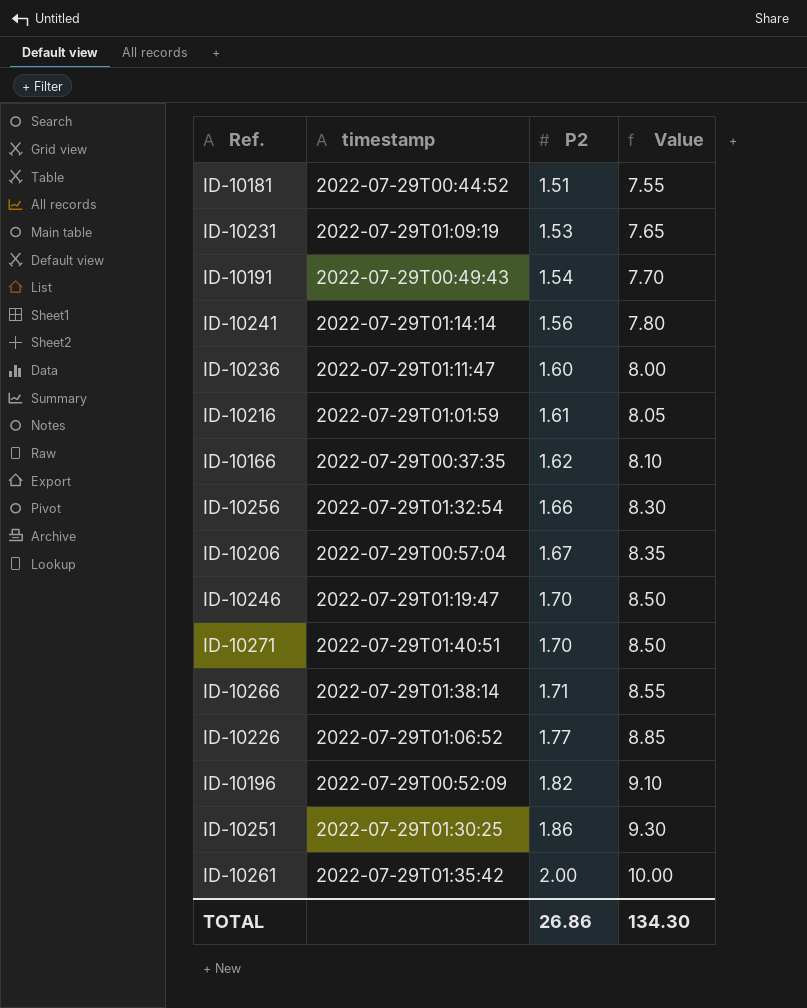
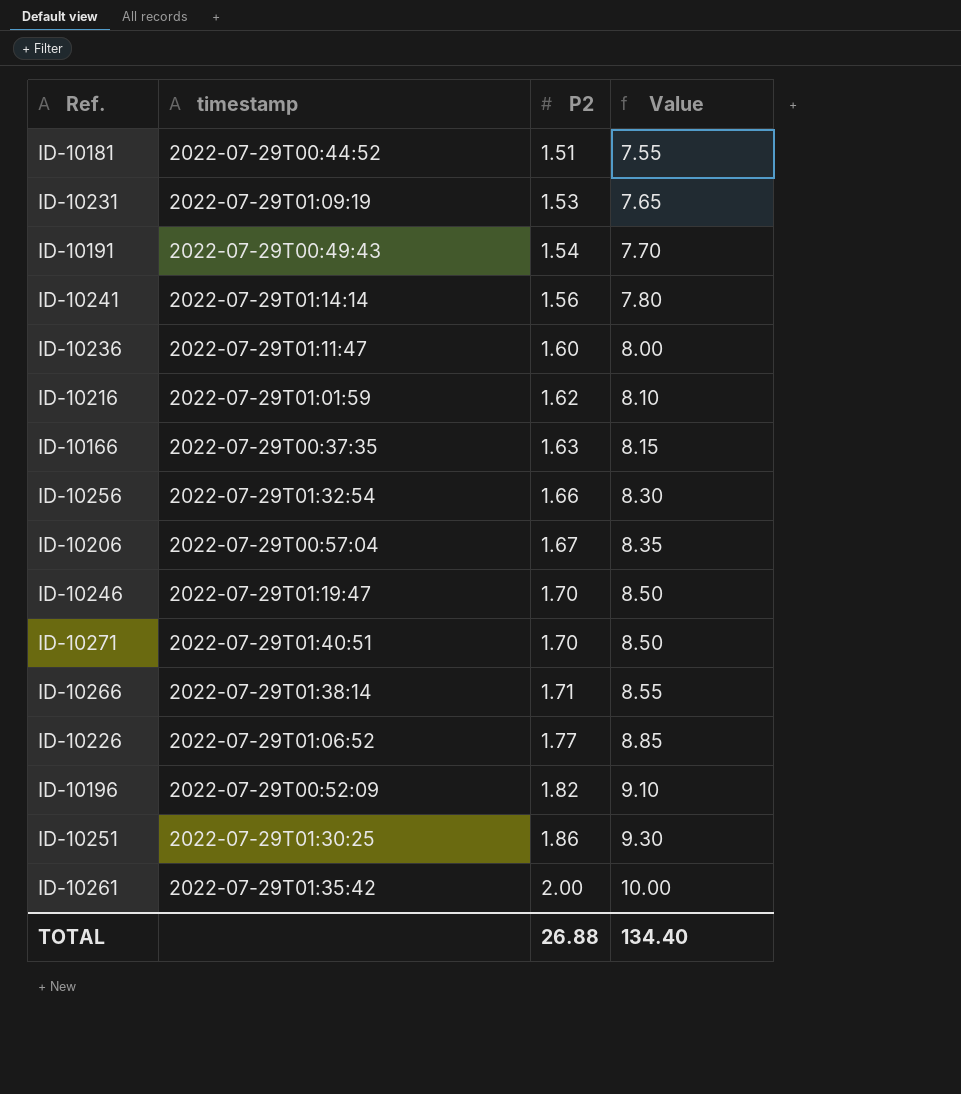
ID-10216 | P2: 1.61 -> 1.62
ID-10216 | Value: 8.05 -> 8.10
ID-10166 | P2: 1.62 -> 1.63
ID-10166 | Value: 8.10 -> 8.15
TOTAL | P2: 26.86 -> 26.88
TOTAL | Value: 134.30 -> 134.40

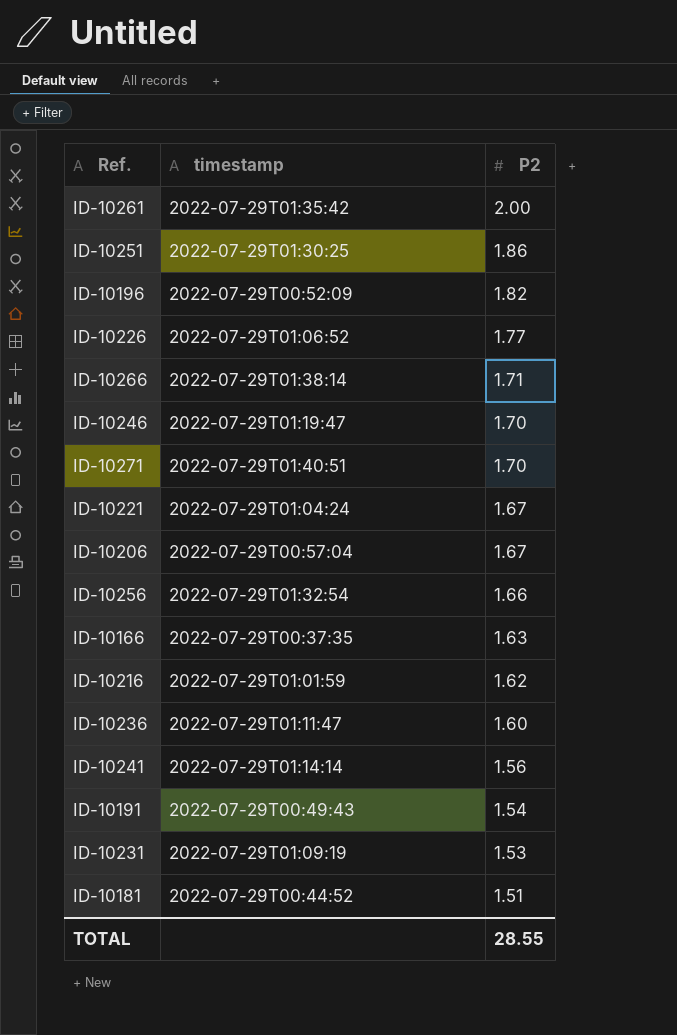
row order: P2 ascending -> P2 descending
column Value | formula: [P2] * 5 -> none
row ID-10221: none -> 2022-07-29T01:04:24 | 1.67
TOTAL | P2: 26.88 -> 28.55

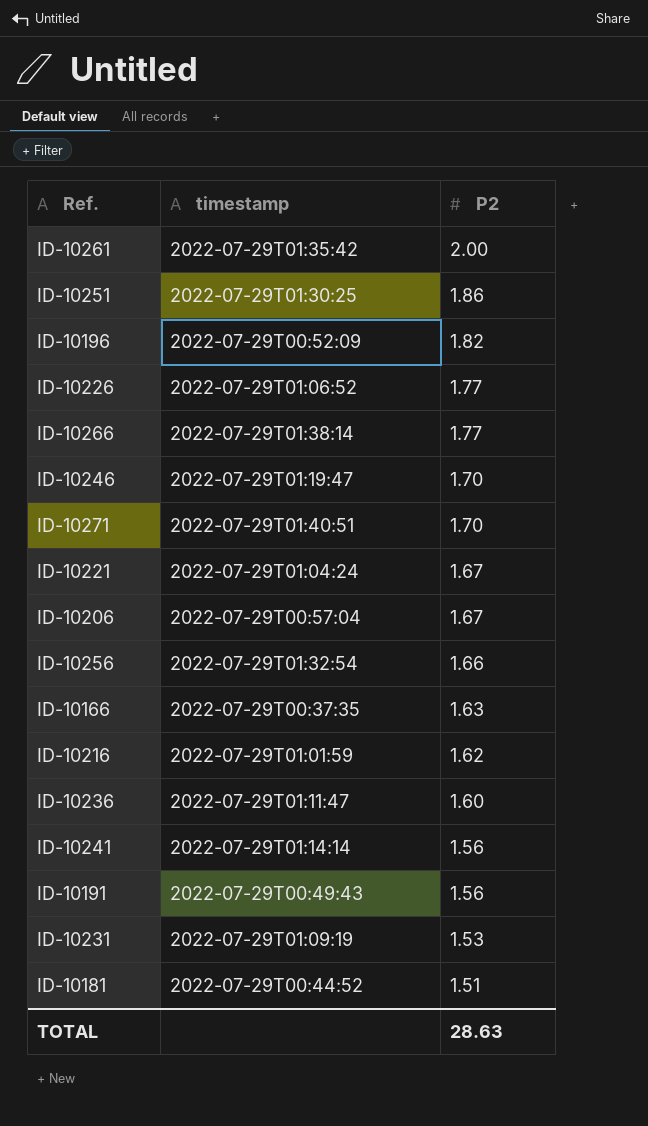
ID-10266 | P2: 1.71 -> 1.77
ID-10191 | P2: 1.54 -> 1.56
TOTAL | P2: 28.55 -> 28.63

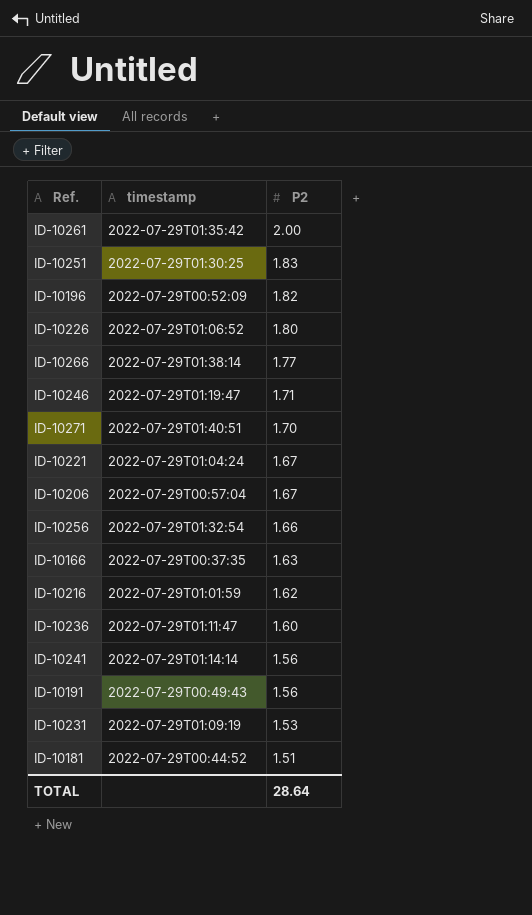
ID-10251 | P2: 1.86 -> 1.83
ID-10226 | P2: 1.77 -> 1.80
ID-10246 | P2: 1.70 -> 1.71
TOTAL | P2: 28.63 -> 28.64

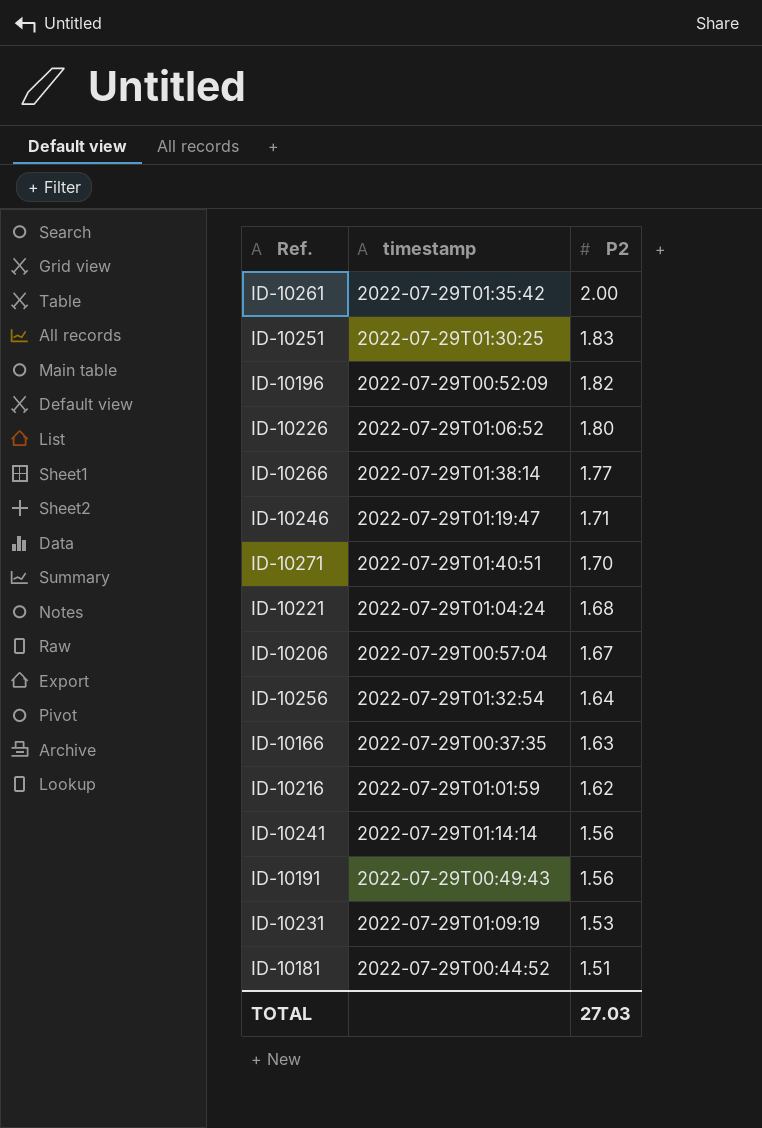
row ID-10236: 2022-07-29T01:11:47 | 1.60 -> none
ID-10221 | P2: 1.67 -> 1.68
ID-10256 | P2: 1.66 -> 1.64
TOTAL | P2: 28.64 -> 27.03

